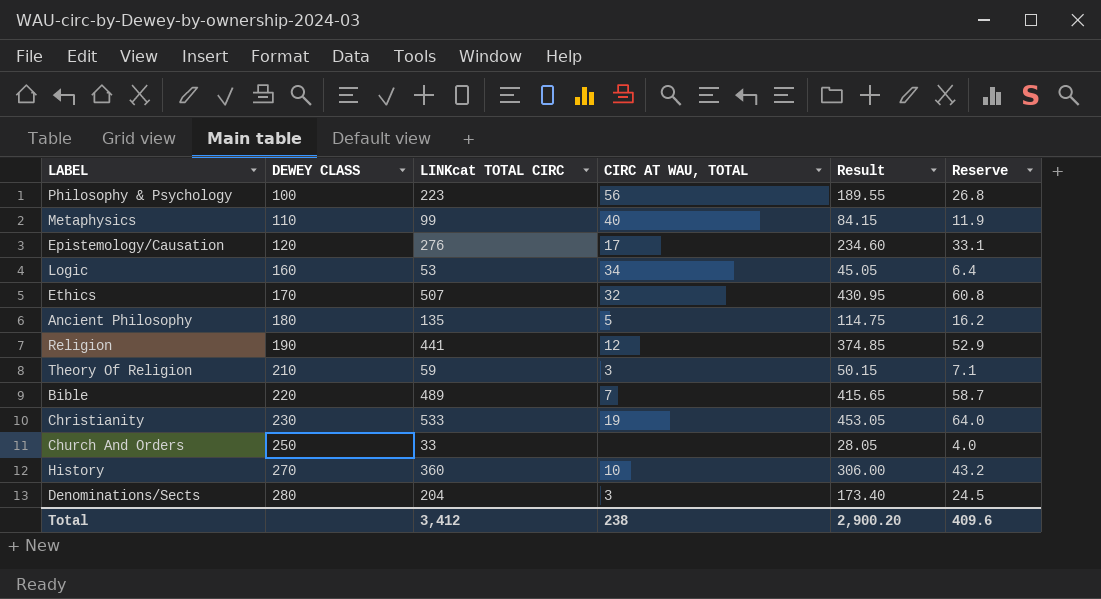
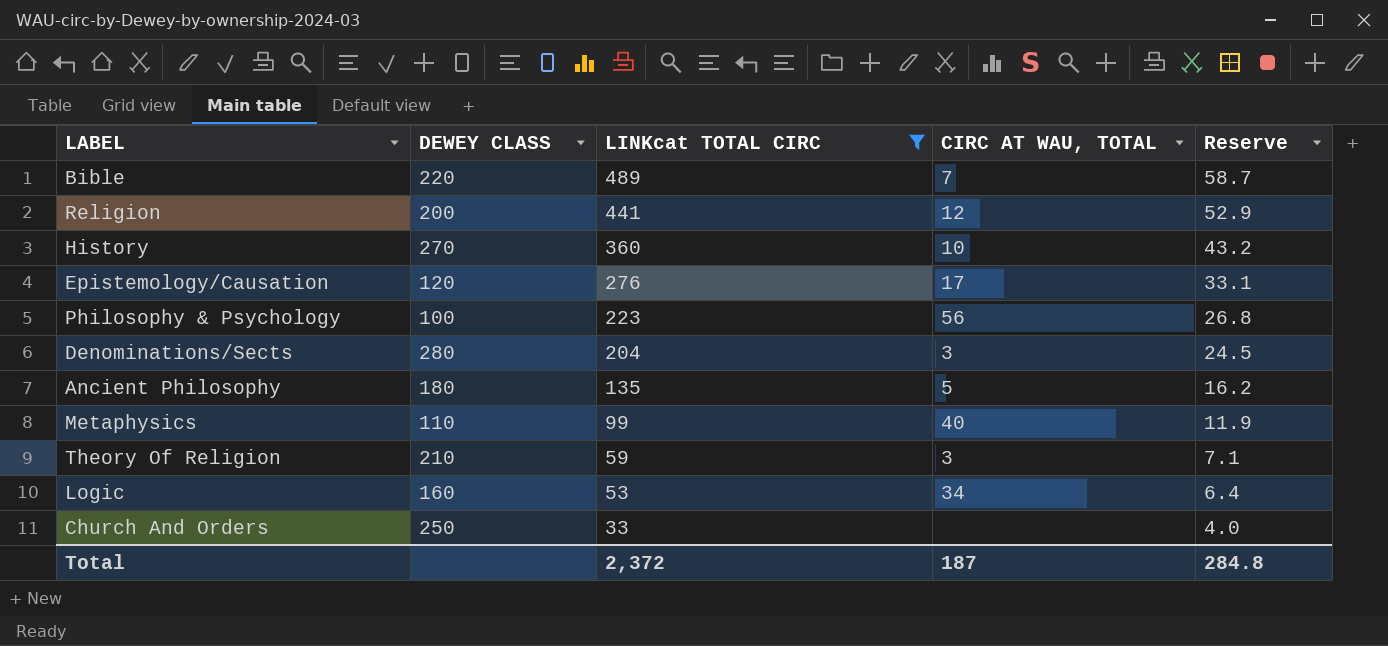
filter: none -> LINKcat TOTAL CIRC <= 489
row order: DEWEY CLASS ascending -> LINKcat TOTAL CIRC descending
column Result | formula: [LINKcat TOTAL CIRC] * 0.85 -> none
Religion | DEWEY CLASS: 190 -> 200
Total | LINKcat TOTAL CIRC: 3,412 -> 2,372
Total | CIRC AT WAU, TOTAL: 238 -> 187
Total | Reserve: 409.6 -> 284.8

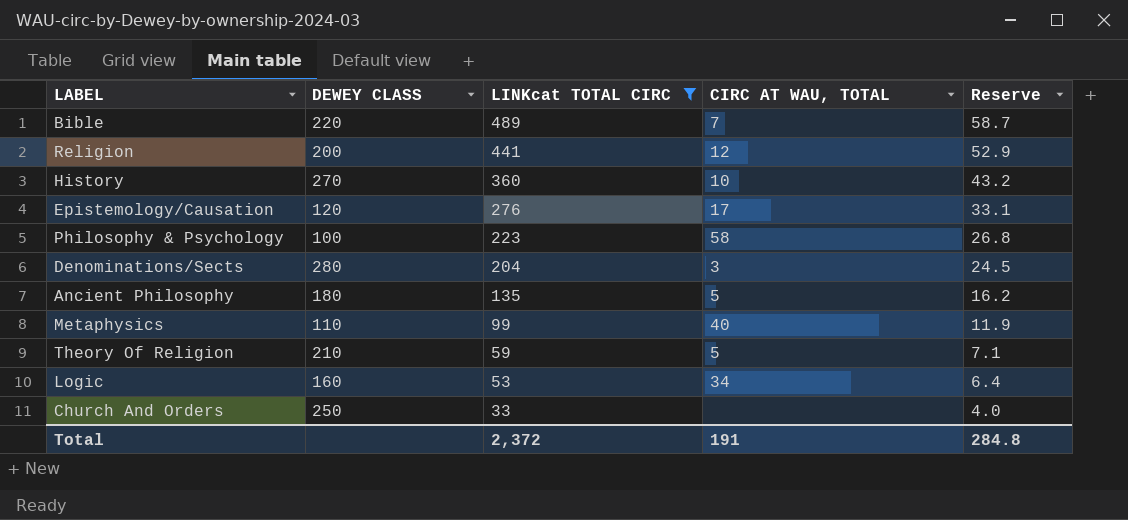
Philosophy & Psychology | CIRC AT WAU, TOTAL: 56 -> 58
Theory Of Religion | CIRC AT WAU, TOTAL: 3 -> 5
Total | CIRC AT WAU, TOTAL: 187 -> 191

